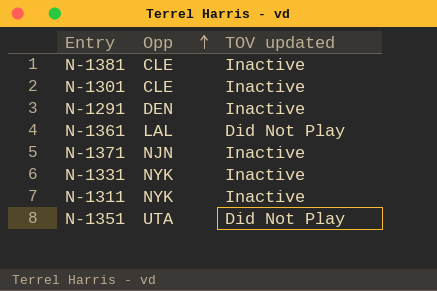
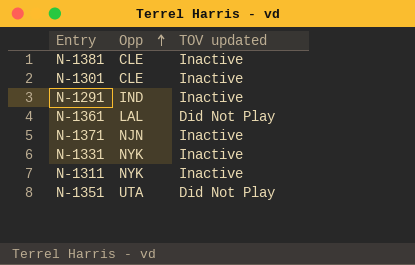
N-1291 | Opp: DEN -> IND

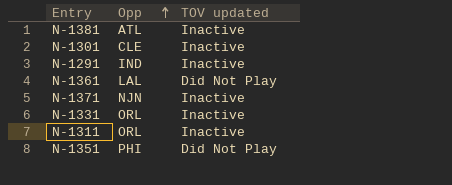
N-1381 | Opp: CLE -> ATL
N-1331 | Opp: NYK -> ORL
N-1311 | Opp: NYK -> ORL
N-1351 | Opp: UTA -> PHI

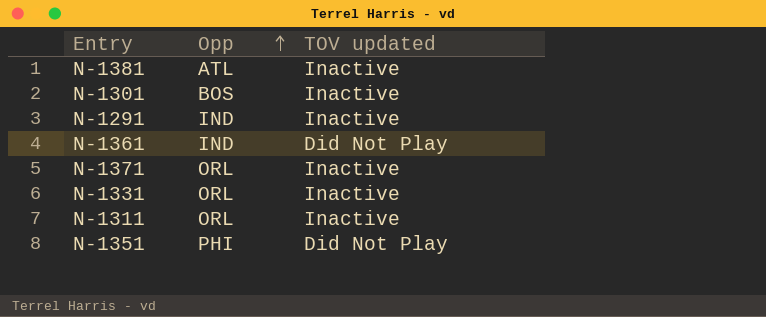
N-1301 | Opp: CLE -> BOS
N-1361 | Opp: LAL -> IND
N-1371 | Opp: NJN -> ORL

